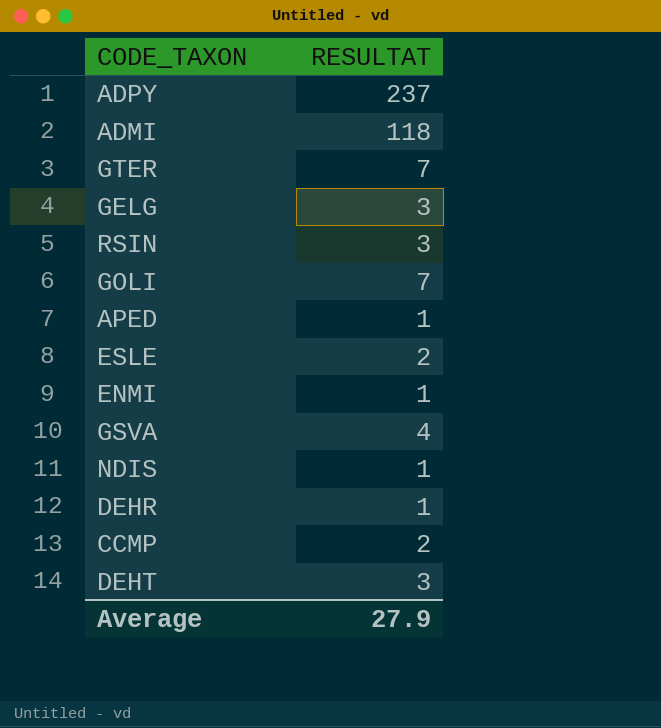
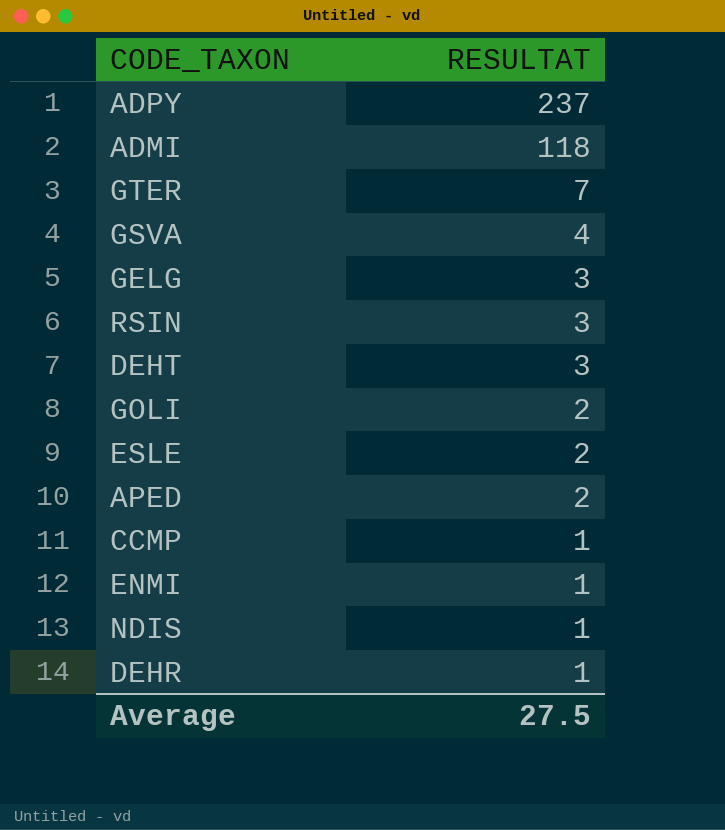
row order: none -> RESULTAT descending
GOLI | RESULTAT: 7 -> 2
APED | RESULTAT: 1 -> 2
CCMP | RESULTAT: 2 -> 1
Average | RESULTAT: 27.9 -> 27.5

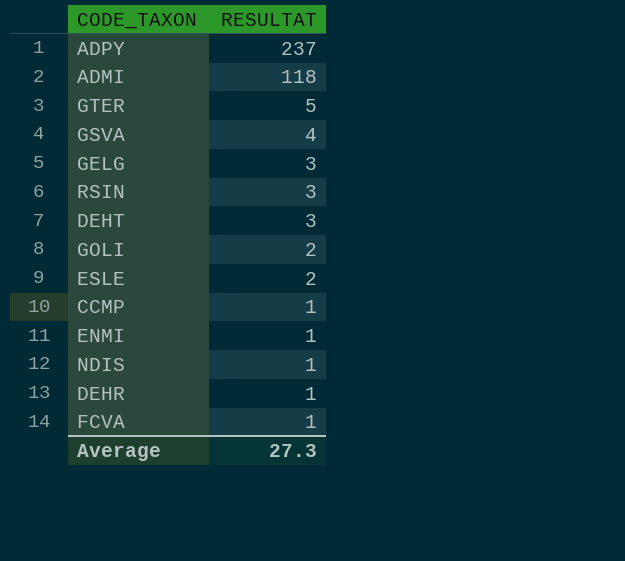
row APED: 2 -> none
GTER | RESULTAT: 7 -> 5
row FCVA: none -> 1
Average | RESULTAT: 27.5 -> 27.3

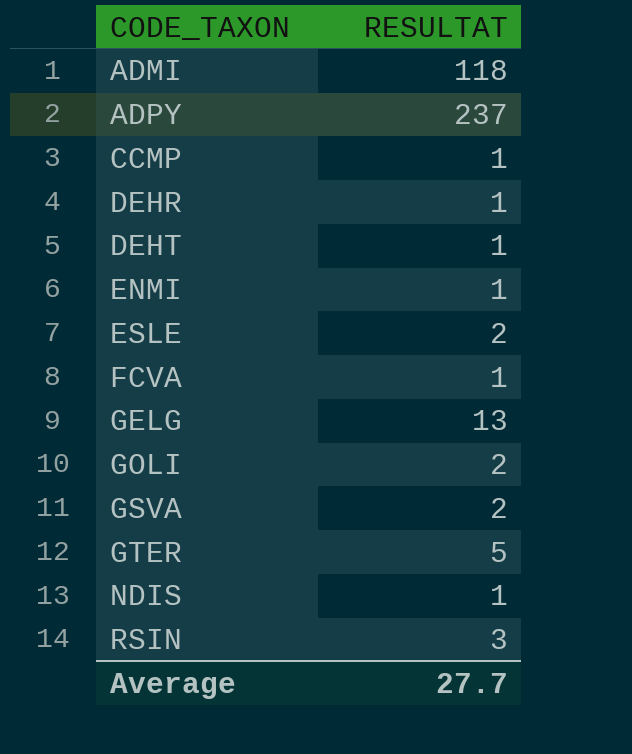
row order: RESULTAT descending -> CODE_TAXON ascending
DEHT | RESULTAT: 3 -> 1
GELG | RESULTAT: 3 -> 13
GSVA | RESULTAT: 4 -> 2
Average | RESULTAT: 27.3 -> 27.7

